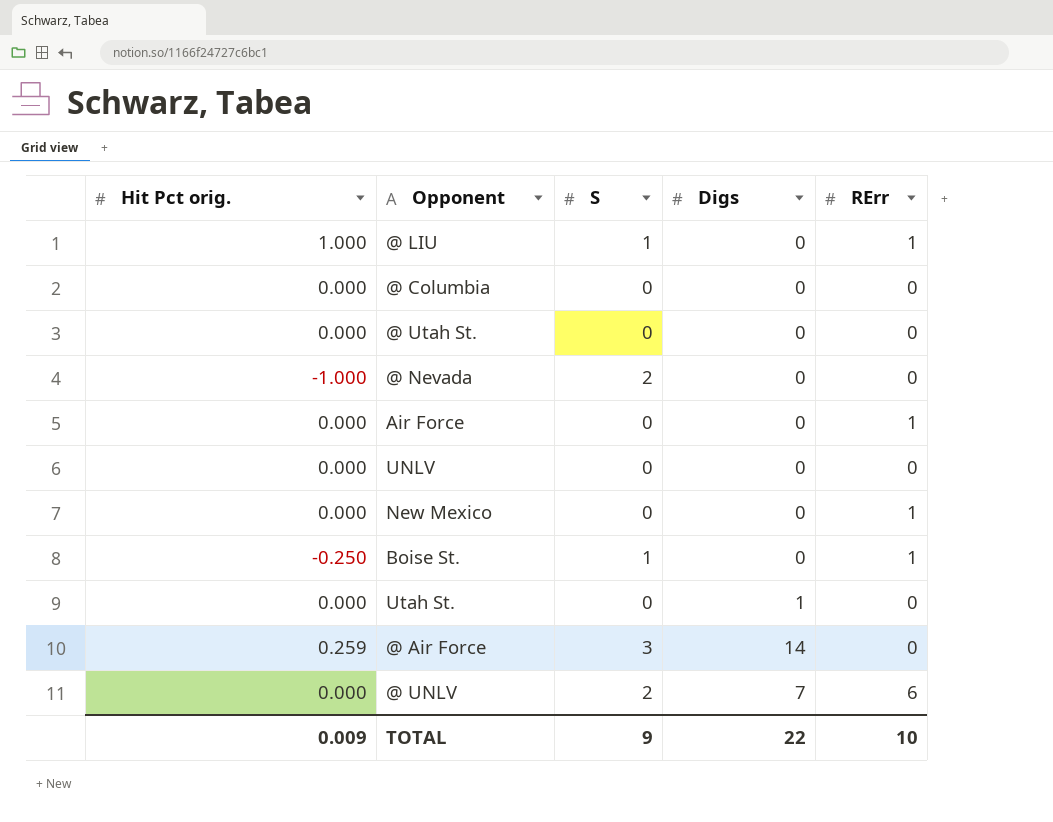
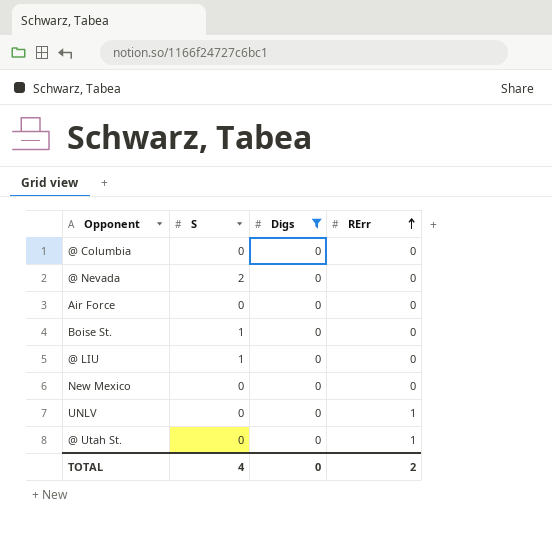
filter: none -> Digs = 0
row order: none -> RErr ascending
column Hit Pct orig. | position: 1 -> none
Air Force | RErr: 1 -> 0
Boise St. | RErr: 1 -> 0
@ LIU | RErr: 1 -> 0
New Mexico | RErr: 1 -> 0
UNLV | RErr: 0 -> 1
@ Utah St. | RErr: 0 -> 1
TOTAL | S: 9 -> 4
TOTAL | Digs: 22 -> 0
TOTAL | RErr: 10 -> 2

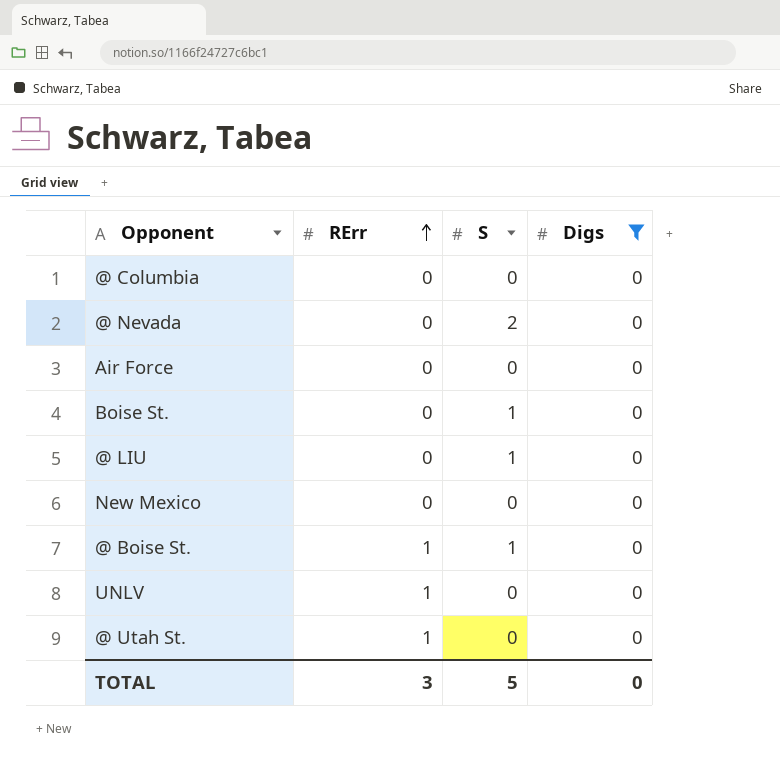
column RErr | position: 4 -> 2
row @ Boise St.: none -> 1 | 1 | 0
TOTAL | RErr: 2 -> 3
TOTAL | S: 4 -> 5

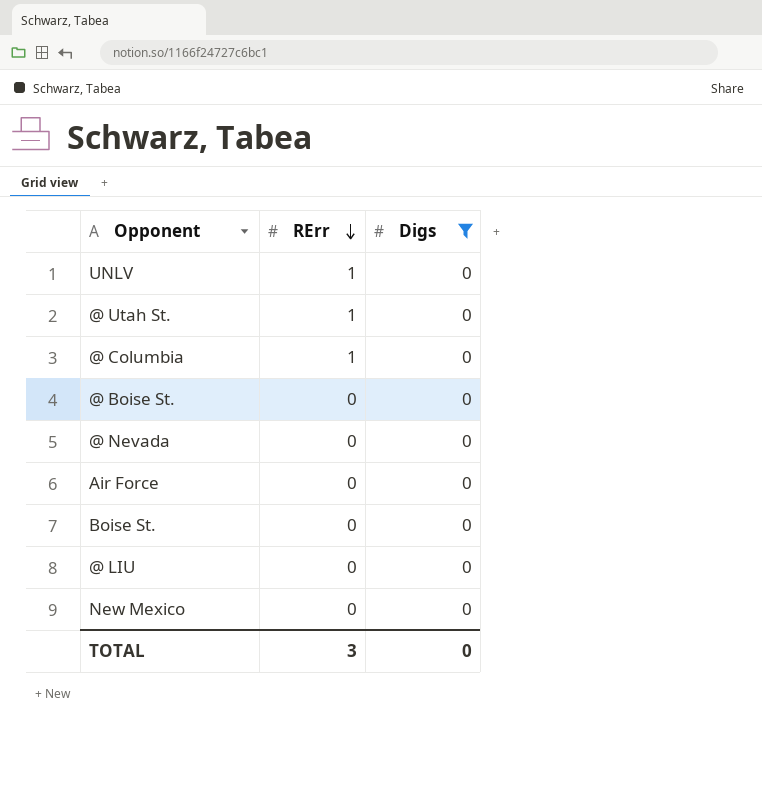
row order: RErr ascending -> RErr descending
column S | position: 3 -> none
@ Columbia | RErr: 0 -> 1
@ Boise St. | RErr: 1 -> 0

